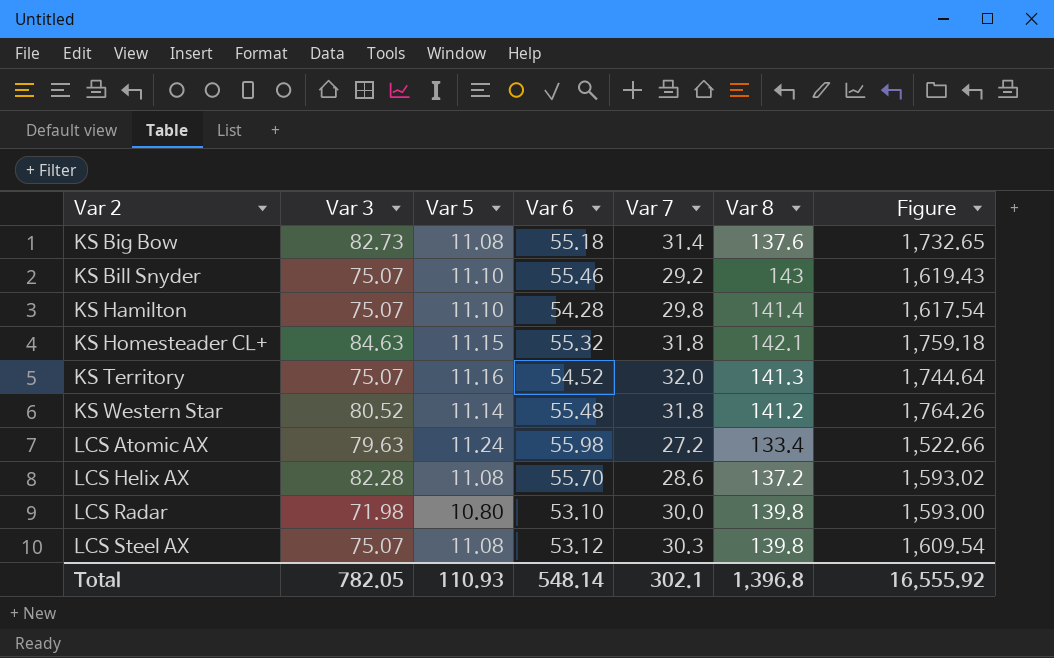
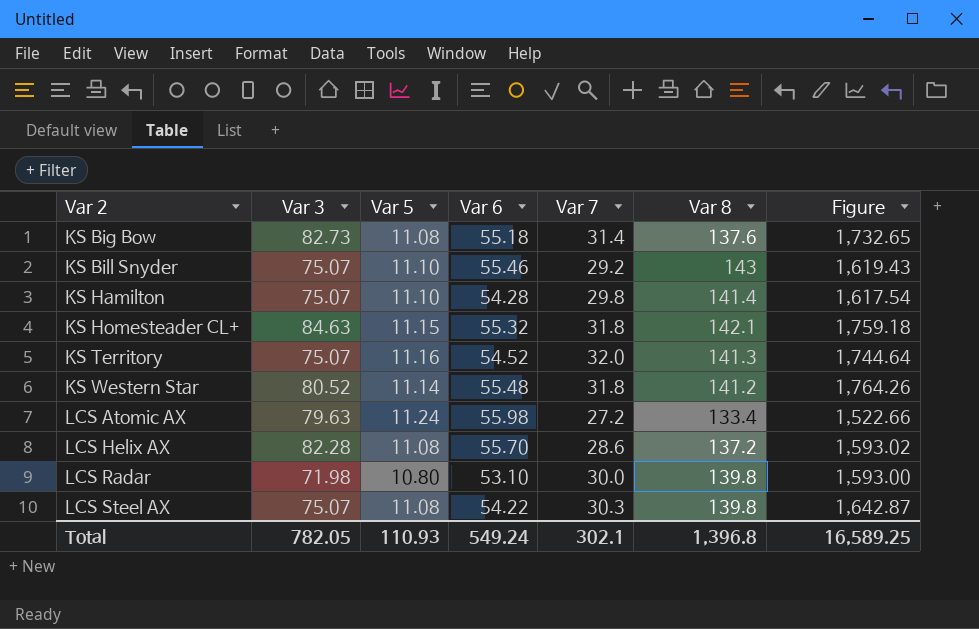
LCS Steel AX | Var 6: 53.12 -> 54.22
LCS Steel AX | Figure: 1,609.54 -> 1,642.87
Total | Var 6: 548.14 -> 549.24
Total | Figure: 16,555.92 -> 16,589.25

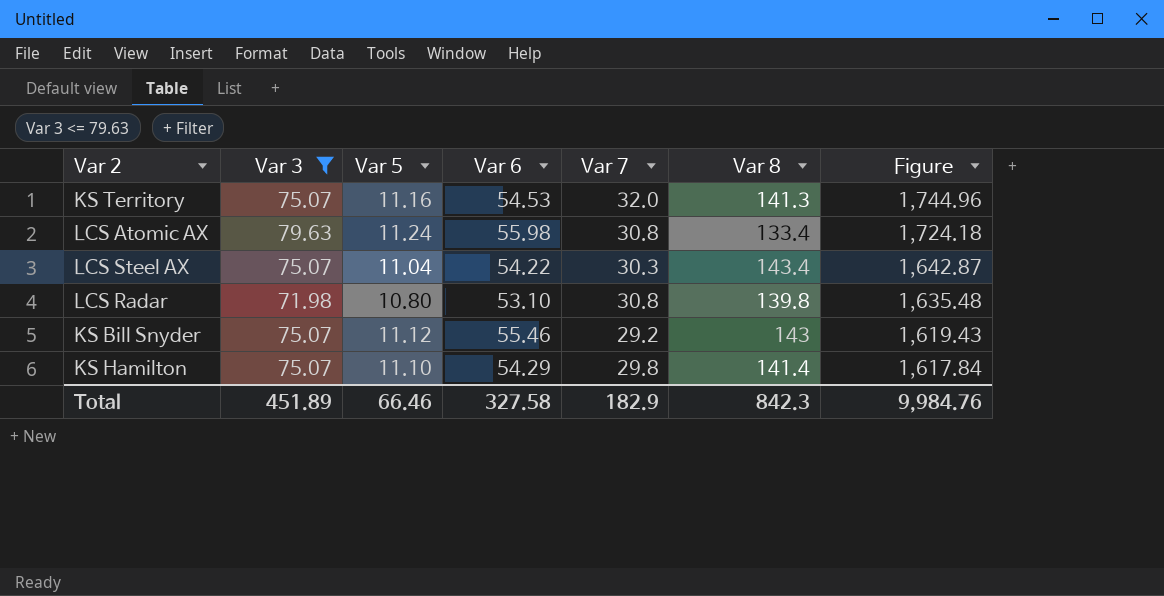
filter: none -> Var 3 <= 79.63
row order: Var 2 ascending -> Figure descending
KS Territory | Var 6: 54.52 -> 54.53
KS Territory | Figure: 1,744.64 -> 1,744.96
LCS Atomic AX | Var 7: 27.2 -> 30.8
LCS Atomic AX | Figure: 1,522.66 -> 1,724.18
LCS Steel AX | Var 5: 11.08 -> 11.04
LCS Steel AX | Var 8: 139.8 -> 143.4
LCS Radar | Var 7: 30.0 -> 30.8
LCS Radar | Figure: 1,593.00 -> 1,635.48
KS Bill Snyder | Var 5: 11.10 -> 11.12
KS Hamilton | Var 6: 54.28 -> 54.29
KS Hamilton | Figure: 1,617.54 -> 1,617.84
Total | Var 3: 782.05 -> 451.89
Total | Var 5: 110.93 -> 66.46
Total | Var 6: 549.24 -> 327.58
Total | Var 7: 302.1 -> 182.9
Total | Var 8: 1,396.8 -> 842.3
Total | Figure: 16,589.25 -> 9,984.76

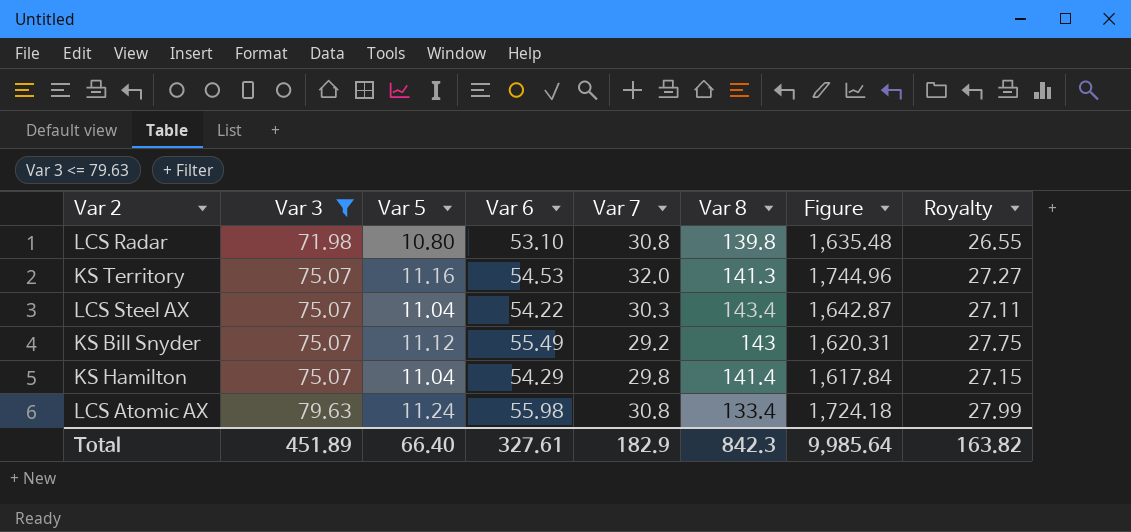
row order: Figure descending -> Var 3 ascending
column Royalty | formula: none -> [Var 6] * 0.5
KS Bill Snyder | Var 6: 55.46 -> 55.49
KS Bill Snyder | Figure: 1,619.43 -> 1,620.31
KS Hamilton | Var 5: 11.10 -> 11.04
Total | Var 5: 66.46 -> 66.40
Total | Var 6: 327.58 -> 327.61
Total | Figure: 9,984.76 -> 9,985.64

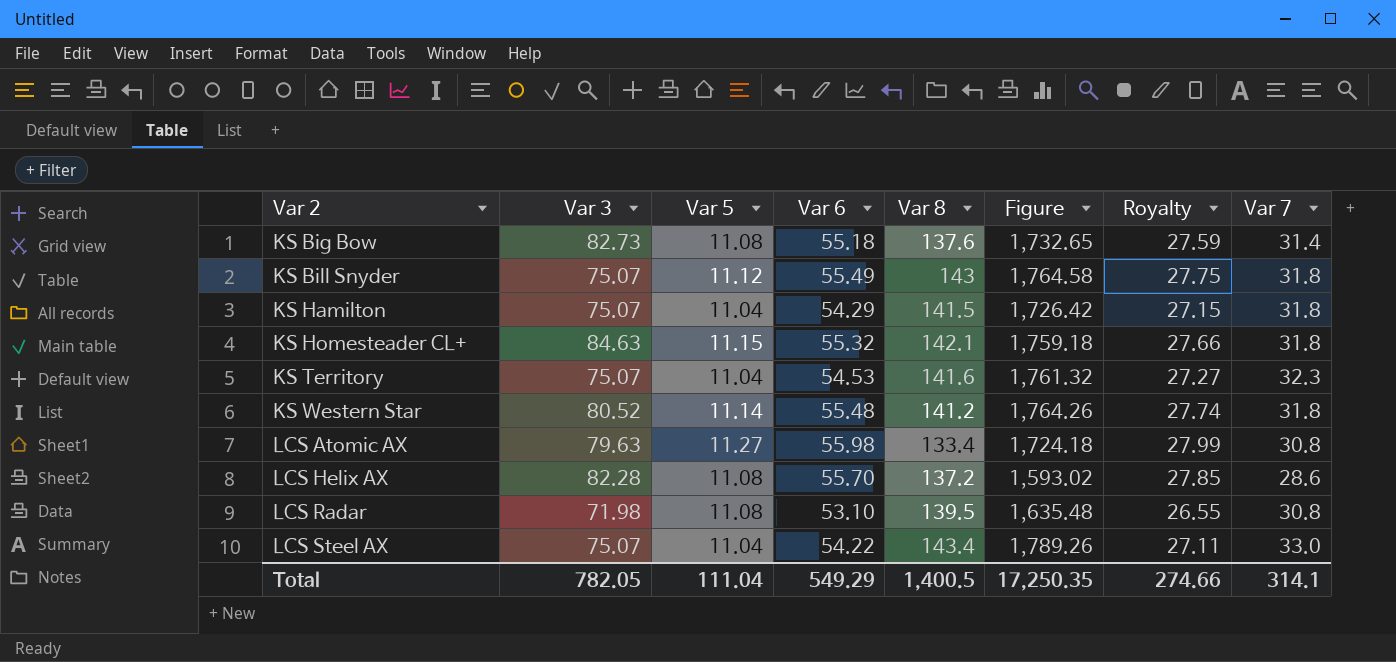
filter: Var 3 <= 79.63 -> none
row order: Var 3 ascending -> Var 2 ascending
column Var 7 | position: 5 -> 8
KS Bill Snyder | Figure: 1,620.31 -> 1,764.58
KS Bill Snyder | Var 7: 29.2 -> 31.8
KS Hamilton | Var 8: 141.4 -> 141.5
KS Hamilton | Figure: 1,617.84 -> 1,726.42
KS Hamilton | Var 7: 29.8 -> 31.8
KS Territory | Var 5: 11.16 -> 11.04
KS Territory | Var 8: 141.3 -> 141.6
KS Territory | Figure: 1,744.96 -> 1,761.32
KS Territory | Var 7: 32.0 -> 32.3
LCS Atomic AX | Var 5: 11.24 -> 11.27
LCS Radar | Var 5: 10.80 -> 11.08
LCS Radar | Var 8: 139.8 -> 139.5
LCS Steel AX | Figure: 1,642.87 -> 1,789.26
LCS Steel AX | Var 7: 30.3 -> 33.0
Total | Var 3: 451.89 -> 782.05
Total | Var 5: 66.40 -> 111.04
Total | Var 6: 327.61 -> 549.29
Total | Var 8: 842.3 -> 1,400.5
Total | Figure: 9,985.64 -> 17,250.35
Total | Royalty: 163.82 -> 274.66
Total | Var 7: 182.9 -> 314.1

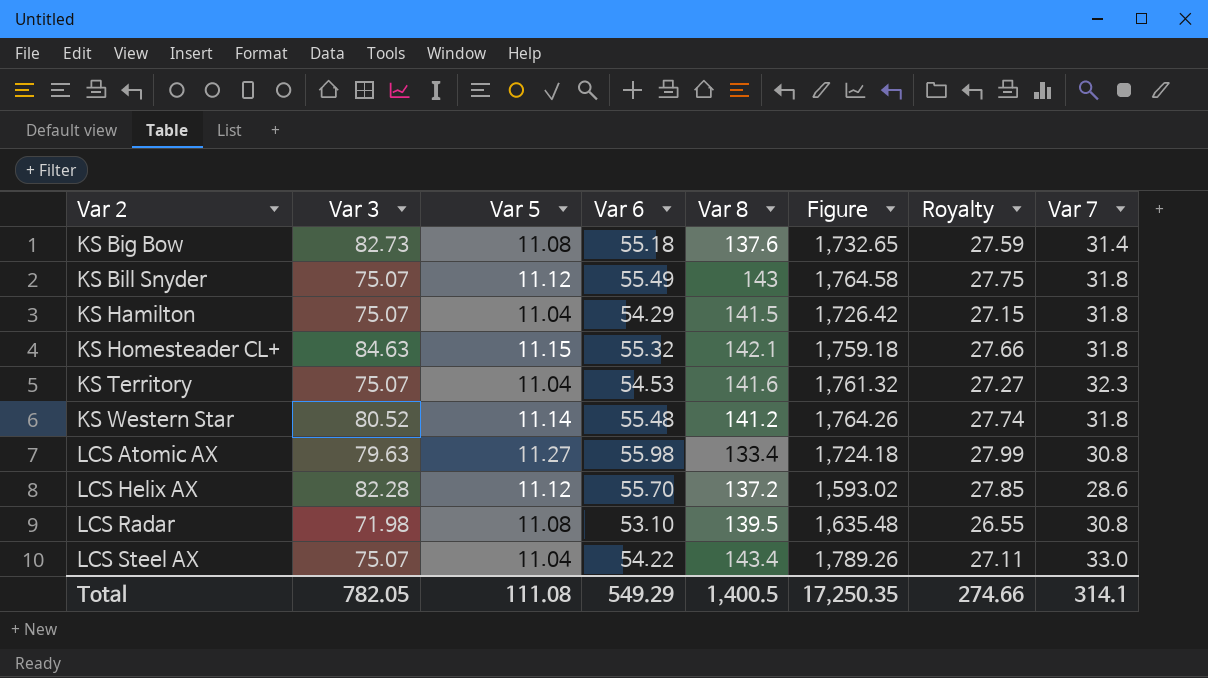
LCS Helix AX | Var 5: 11.08 -> 11.12
Total | Var 5: 111.04 -> 111.08

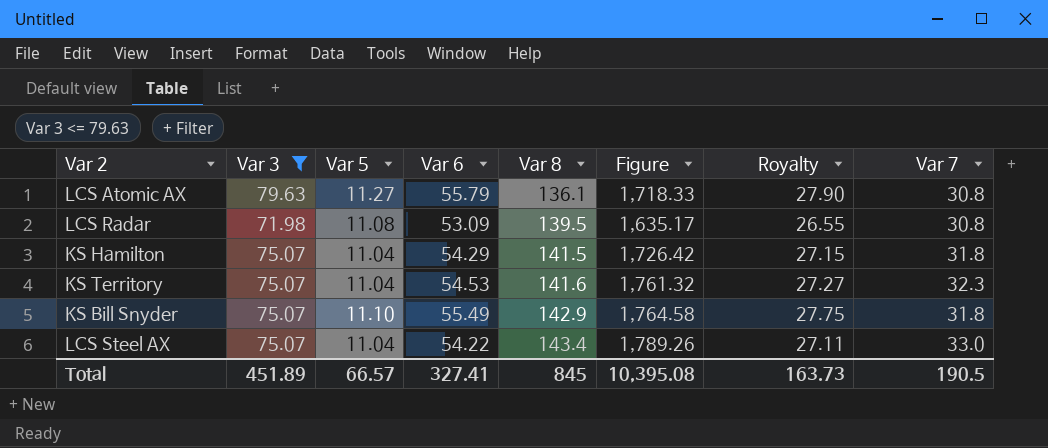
filter: none -> Var 3 <= 79.63
row order: Var 2 ascending -> Var 8 ascending
LCS Atomic AX | Var 6: 55.98 -> 55.79
LCS Atomic AX | Var 8: 133.4 -> 136.1
LCS Atomic AX | Figure: 1,724.18 -> 1,718.33
LCS Atomic AX | Royalty: 27.99 -> 27.90
LCS Radar | Var 6: 53.10 -> 53.09
LCS Radar | Figure: 1,635.48 -> 1,635.17
KS Bill Snyder | Var 5: 11.12 -> 11.10
KS Bill Snyder | Var 8: 143 -> 142.9
Total | Var 3: 782.05 -> 451.89
Total | Var 5: 111.08 -> 66.57
Total | Var 6: 549.29 -> 327.41
Total | Var 8: 1,400.5 -> 845
Total | Figure: 17,250.35 -> 10,395.08
Total | Royalty: 274.66 -> 163.73
Total | Var 7: 314.1 -> 190.5

